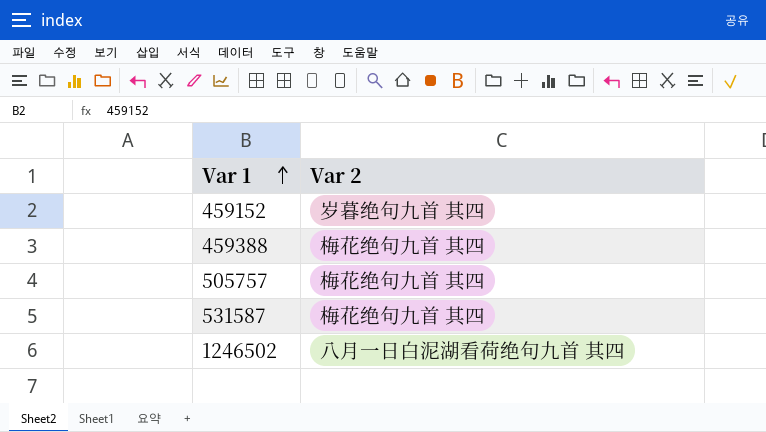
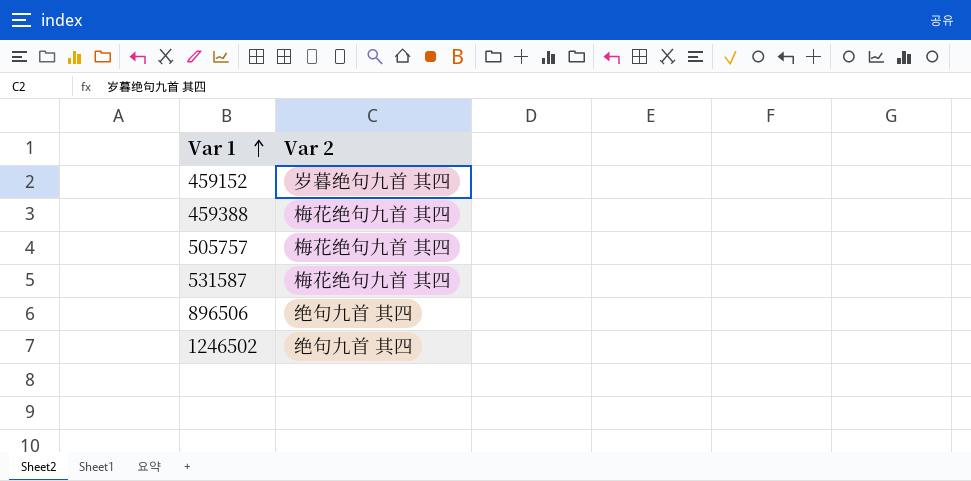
row 896506: none -> 绝句九首 其四
1246502 | Var 2: 八月一日白泥湖看荷绝句九首 其四 -> 绝句九首 其四

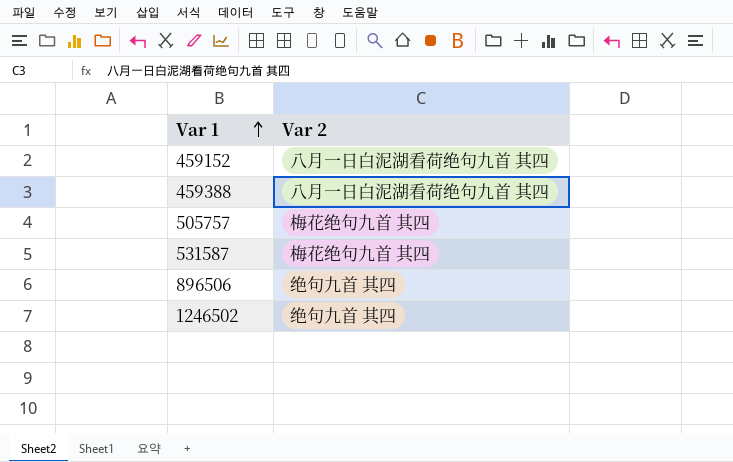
459152 | Var 2: 岁暮绝句九首 其四 -> 八月一日白泥湖看荷绝句九首 其四
459388 | Var 2: 梅花绝句九首 其四 -> 八月一日白泥湖看荷绝句九首 其四

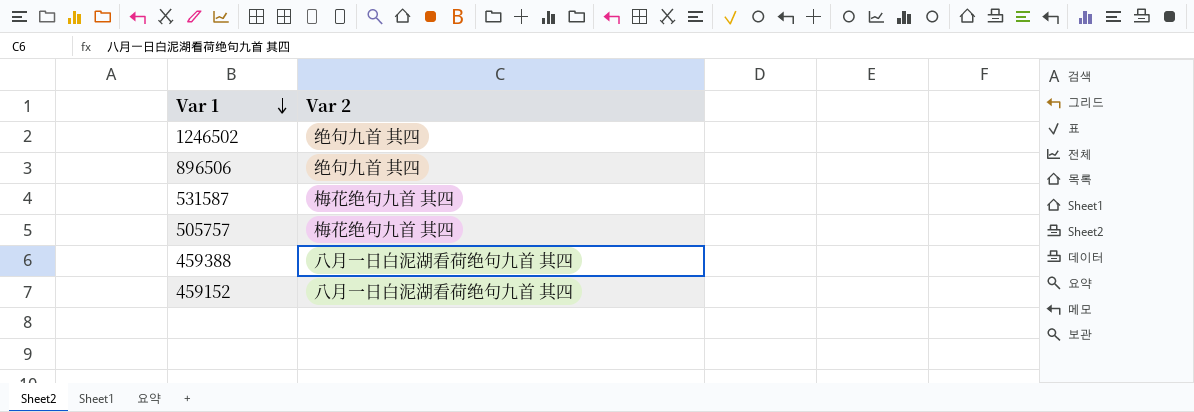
row order: Var 1 ascending -> Var 1 descending

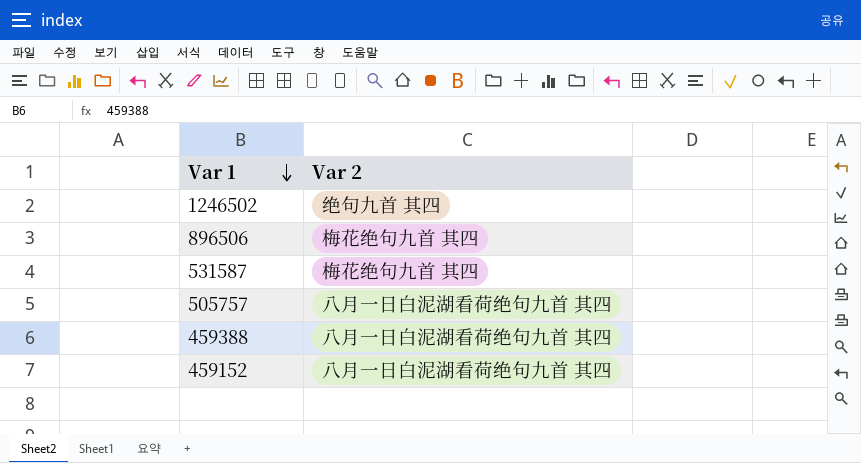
896506 | Var 2: 绝句九首 其四 -> 梅花绝句九首 其四
505757 | Var 2: 梅花绝句九首 其四 -> 八月一日白泥湖看荷绝句九首 其四

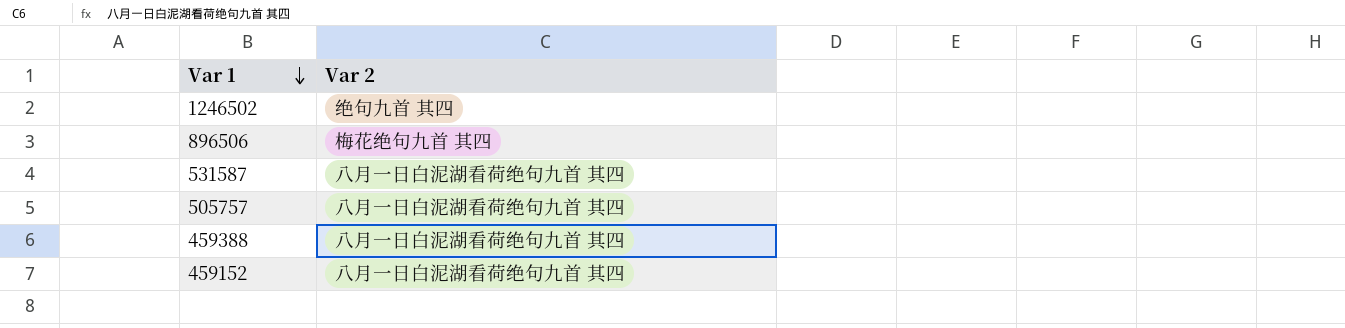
531587 | Var 2: 梅花绝句九首 其四 -> 八月一日白泥湖看荷绝句九首 其四

